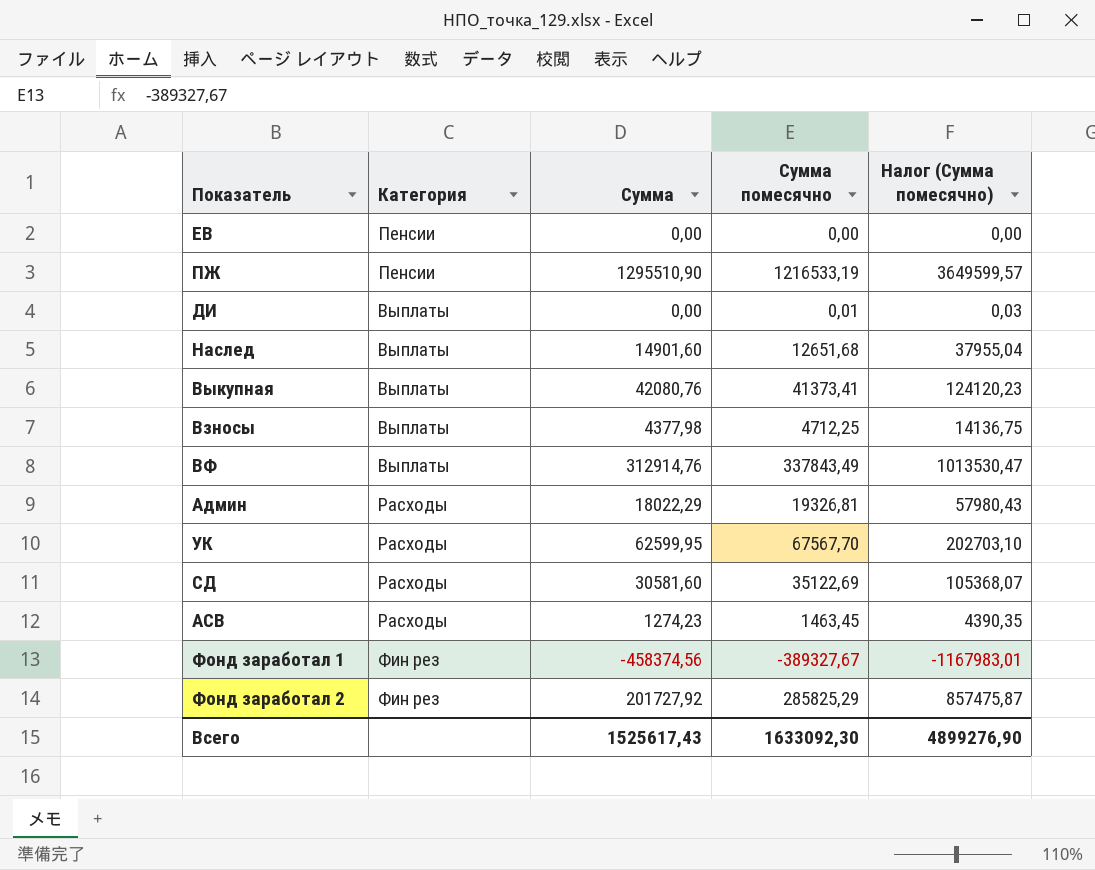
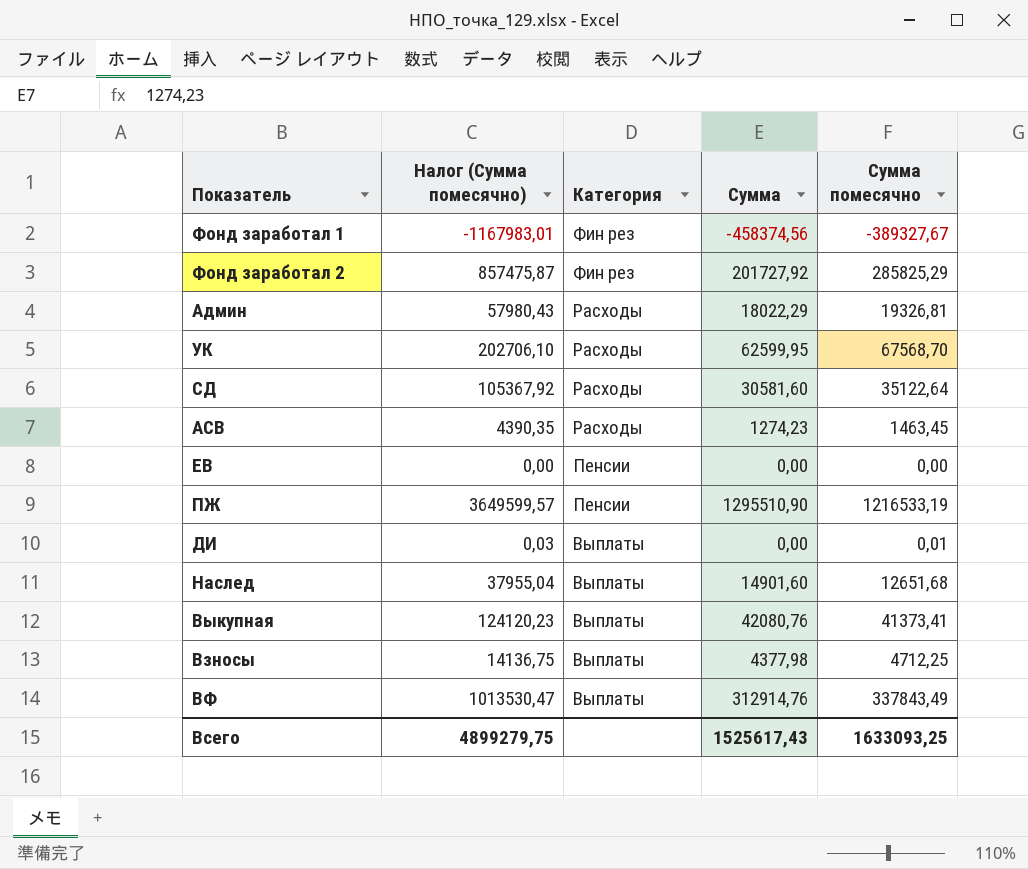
row order: none -> Категория descending
column Налог (Сумма помесячно) | position: 5 -> 2
УК | Налог (Сумма помесячно): 202703,10 -> 202706,10
УК | Сумма помесячно: 67567,70 -> 67568,70
СД | Налог (Сумма помесячно): 105368,07 -> 105367,92
СД | Сумма помесячно: 35122,69 -> 35122,64
Всего | Налог (Сумма помесячно): 4899276,90 -> 4899279,75
Всего | Сумма помесячно: 1633092,30 -> 1633093,25

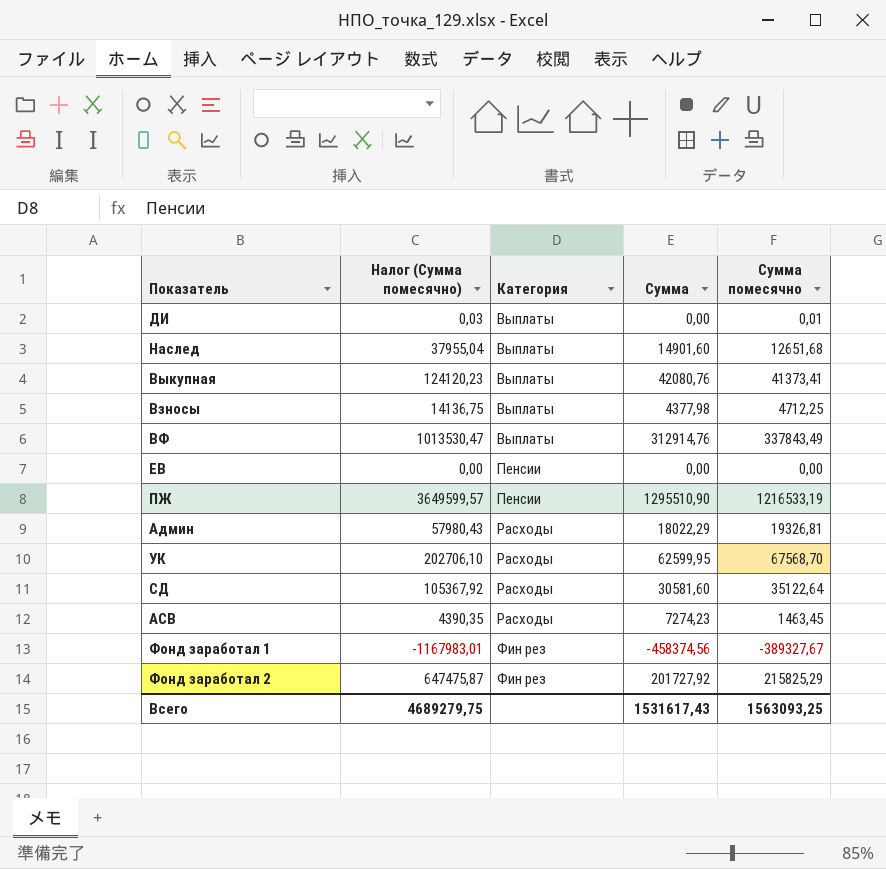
row order: Категория descending -> Категория ascending
АСВ | Сумма: 1274,23 -> 7274,23
Фонд заработал 2 | Налог (Сумма помесячно): 857475,87 -> 647475,87
Фонд заработал 2 | Сумма помесячно: 285825,29 -> 215825,29
Всего | Налог (Сумма помесячно): 4899279,75 -> 4689279,75
Всего | Сумма: 1525617,43 -> 1531617,43
Всего | Сумма помесячно: 1633093,25 -> 1563093,25

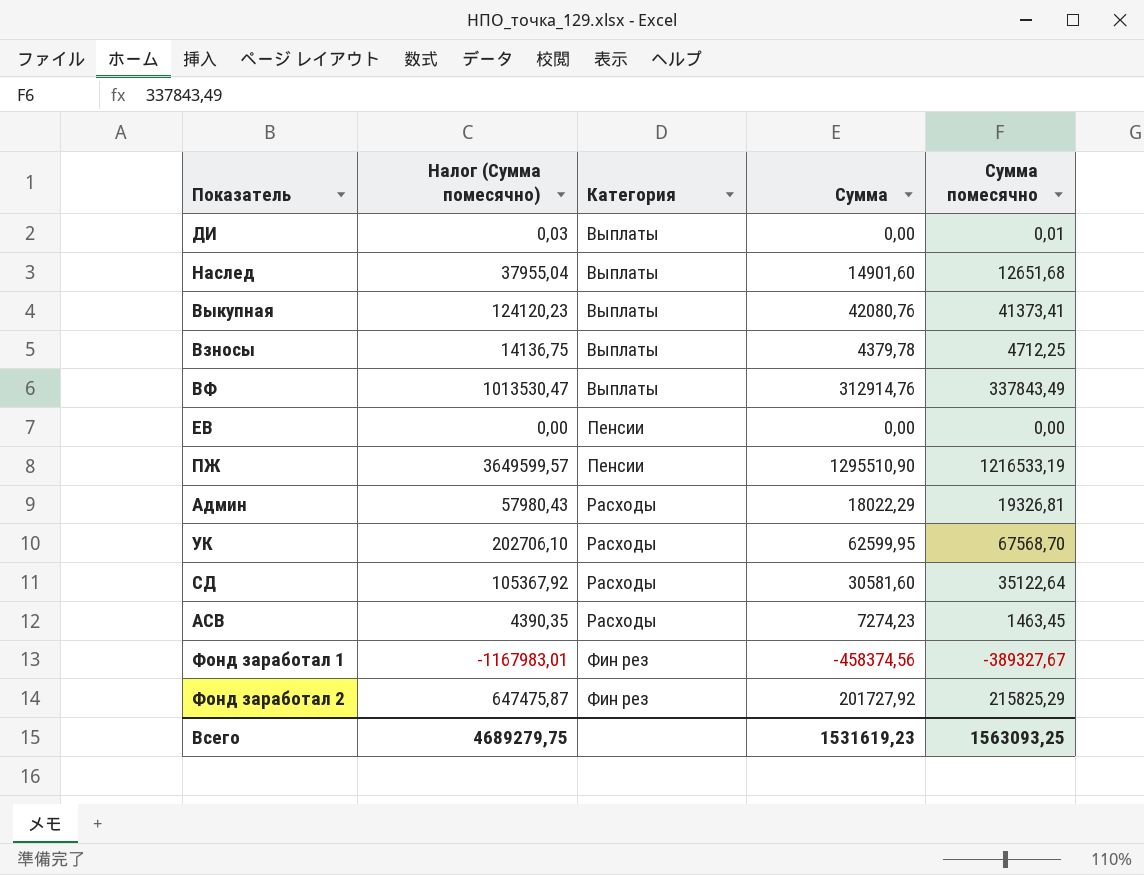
Взносы | Сумма: 4377,98 -> 4379,78
Всего | Сумма: 1531617,43 -> 1531619,23

